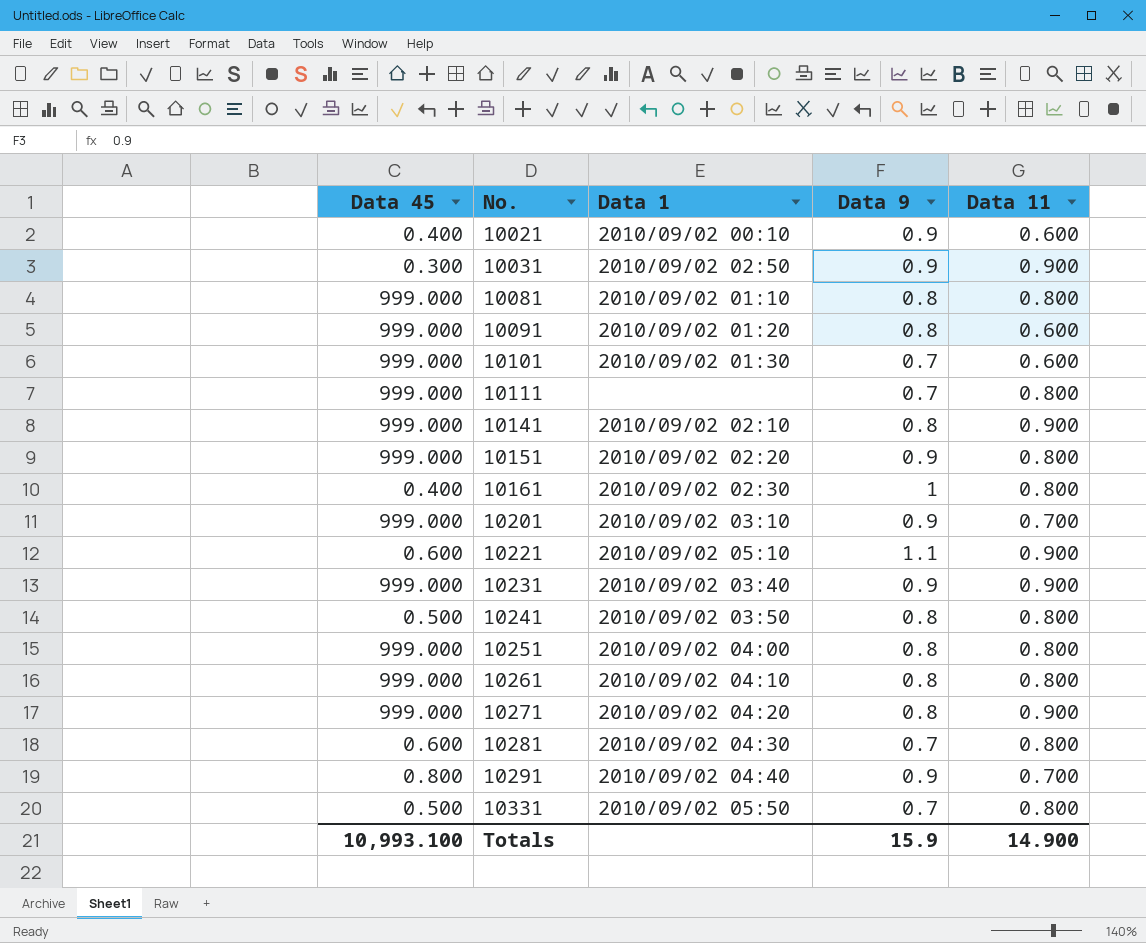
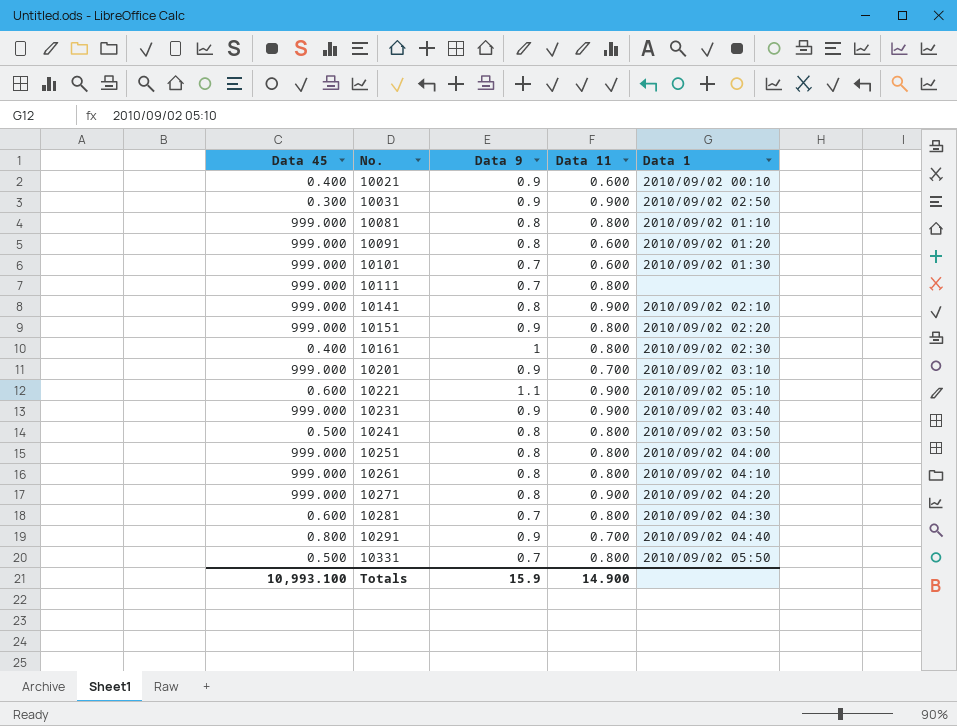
column Data 1 | position: 3 -> 5

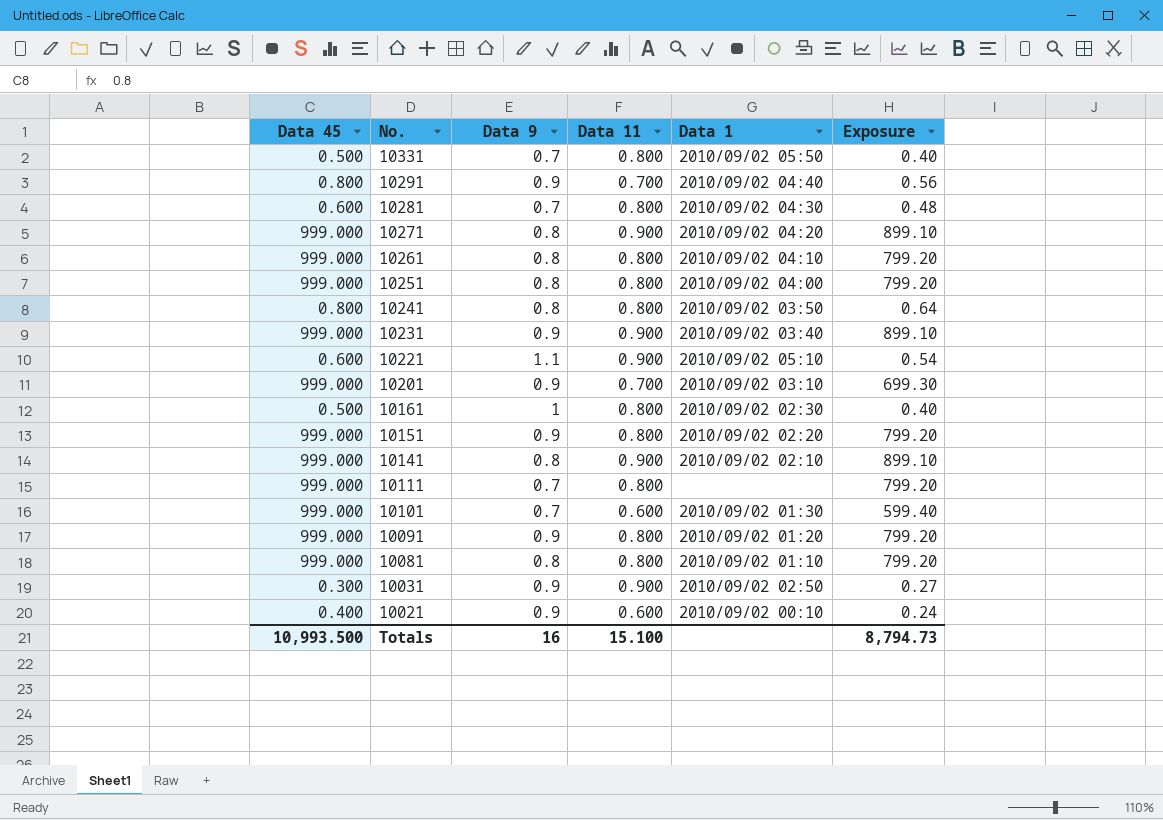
row order: No. ascending -> No. descending
column Exposure | formula: none -> [Data 45] * [Data 11]
10241 | Data 45: 0.500 -> 0.800
10161 | Data 45: 0.400 -> 0.500
10091 | Data 9: 0.8 -> 0.9
10091 | Data 11: 0.600 -> 0.800
Totals | Data 45: 10,993.100 -> 10,993.500
Totals | Data 9: 15.9 -> 16
Totals | Data 11: 14.900 -> 15.100

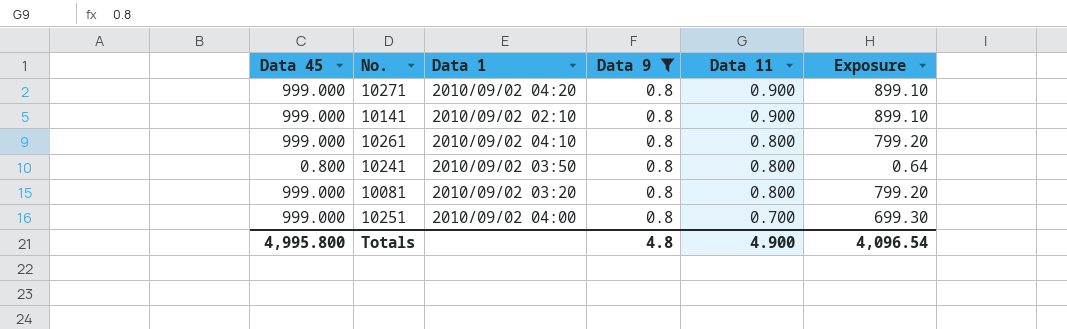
filter: none -> Data 9 = 0.8
row order: No. descending -> Data 11 descending
column Data 1 | position: 5 -> 3
10081 | Data 1: 2010/09/02 01:10 -> 2010/09/02 03:20
10251 | Data 11: 0.800 -> 0.700
10251 | Exposure: 799.20 -> 699.30
Totals | Data 45: 10,993.500 -> 4,995.800
Totals | Data 9: 16 -> 4.8
Totals | Data 11: 15.100 -> 4.900
Totals | Exposure: 8,794.73 -> 4,096.54

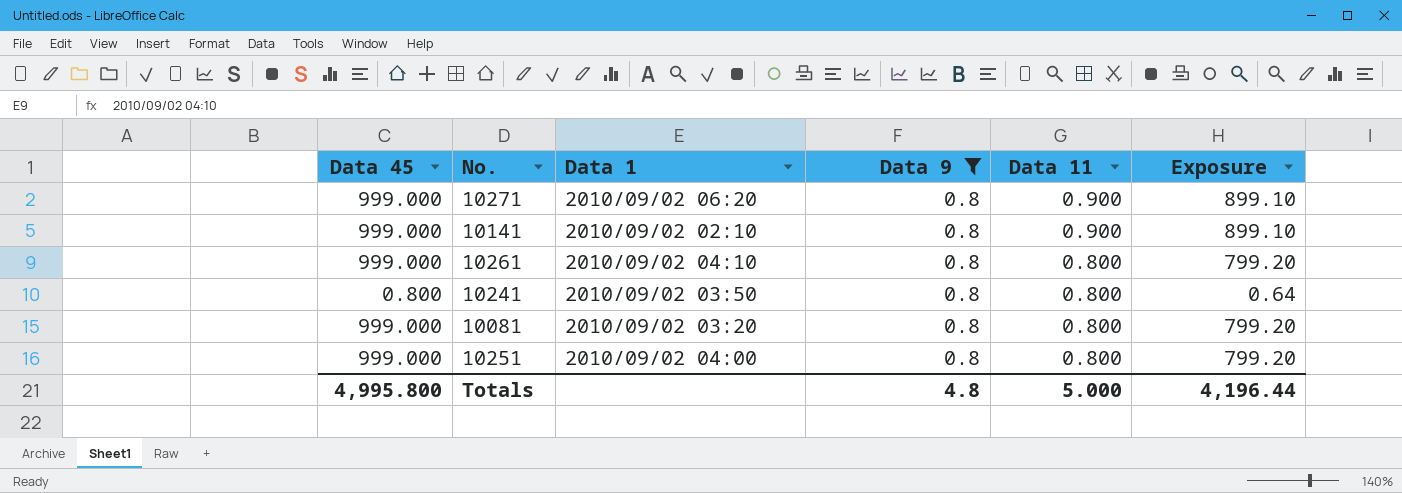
10271 | Data 1: 2010/09/02 04:20 -> 2010/09/02 06:20
10251 | Data 11: 0.700 -> 0.800
10251 | Exposure: 699.30 -> 799.20
Totals | Data 11: 4.900 -> 5.000
Totals | Exposure: 4,096.54 -> 4,196.44

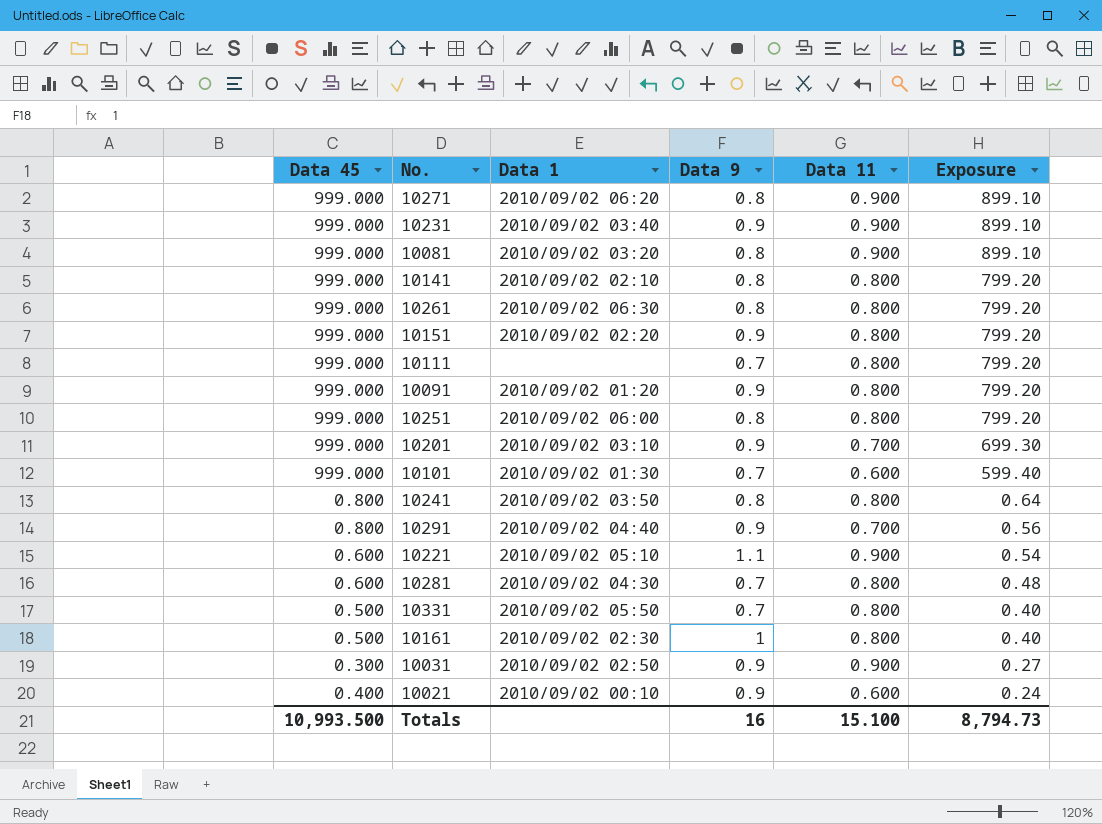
filter: Data 9 = 0.8 -> none
row order: Data 11 descending -> Exposure descending
10081 | Data 11: 0.800 -> 0.900
10081 | Exposure: 799.20 -> 899.10
10141 | Data 11: 0.900 -> 0.800
10141 | Exposure: 899.10 -> 799.20
10261 | Data 1: 2010/09/02 04:10 -> 2010/09/02 06:30
10251 | Data 1: 2010/09/02 04:00 -> 2010/09/02 06:00
Totals | Data 45: 4,995.800 -> 10,993.500
Totals | Data 9: 4.8 -> 16
Totals | Data 11: 5.000 -> 15.100
Totals | Exposure: 4,196.44 -> 8,794.73

